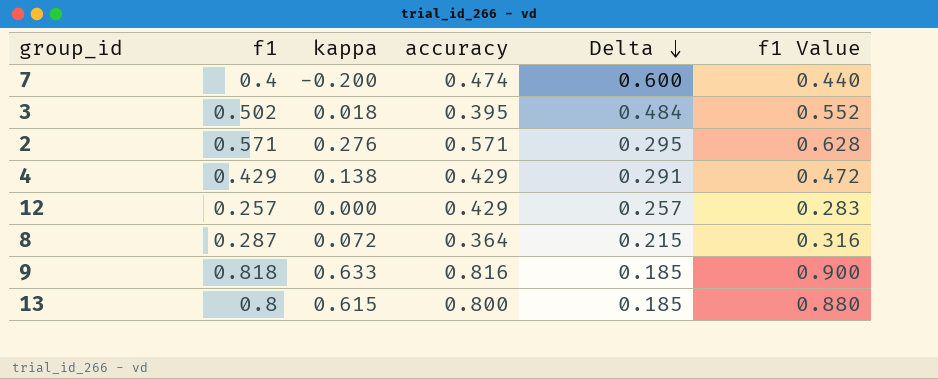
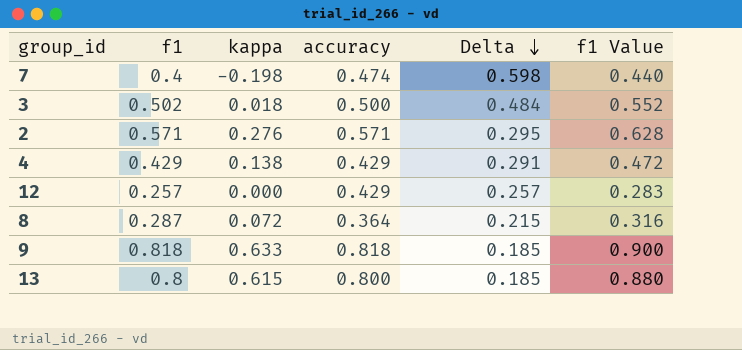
7 | kappa: -0.200 -> -0.198
7 | Delta: 0.600 -> 0.598
3 | accuracy: 0.395 -> 0.500
9 | accuracy: 0.816 -> 0.818

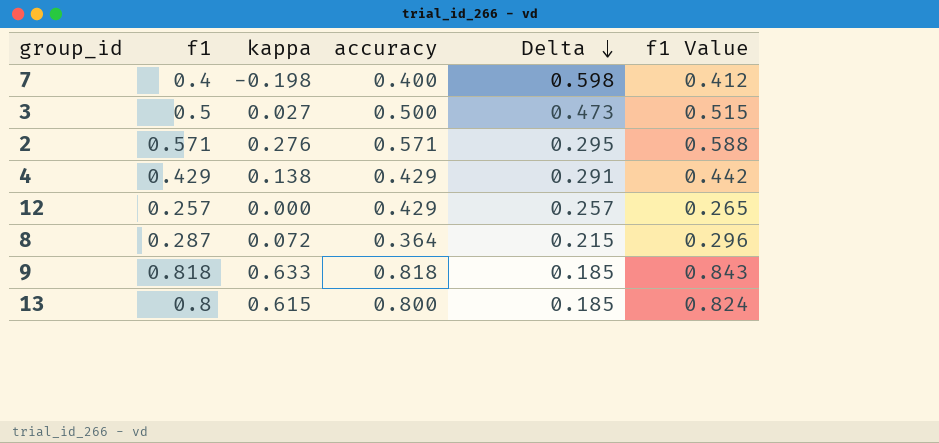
column f1 Value | formula: [f1] * 1.1 -> [f1] * 1.03
7 | accuracy: 0.474 -> 0.400
3 | f1: 0.502 -> 0.5
3 | kappa: 0.018 -> 0.027
3 | Delta: 0.484 -> 0.473

